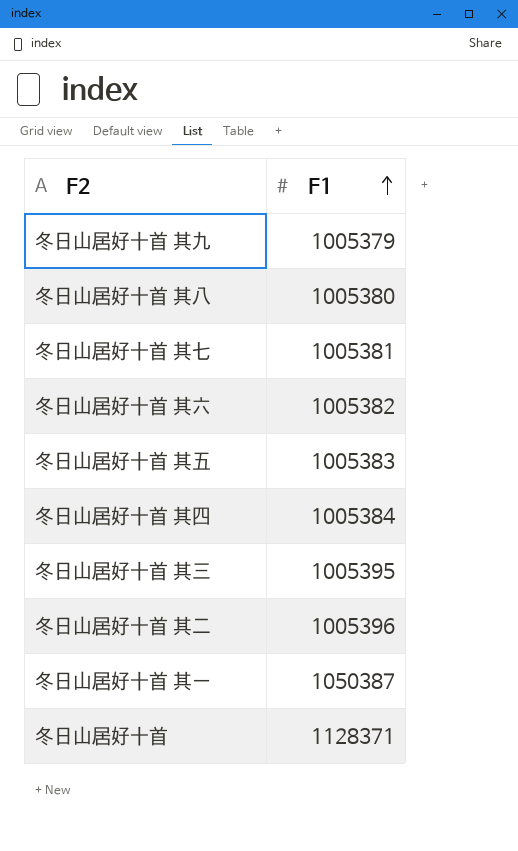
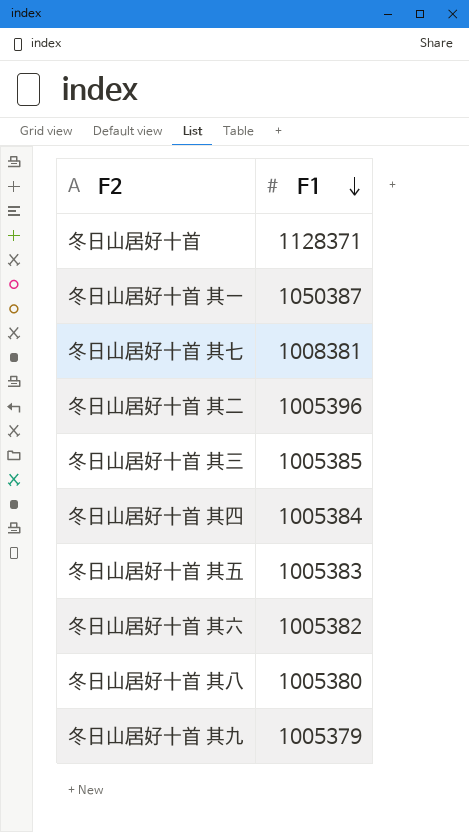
row order: F1 ascending -> F1 descending
冬日山居好十首 其七 | F1: 1005381 -> 1008381
冬日山居好十首 其三 | F1: 1005395 -> 1005385

